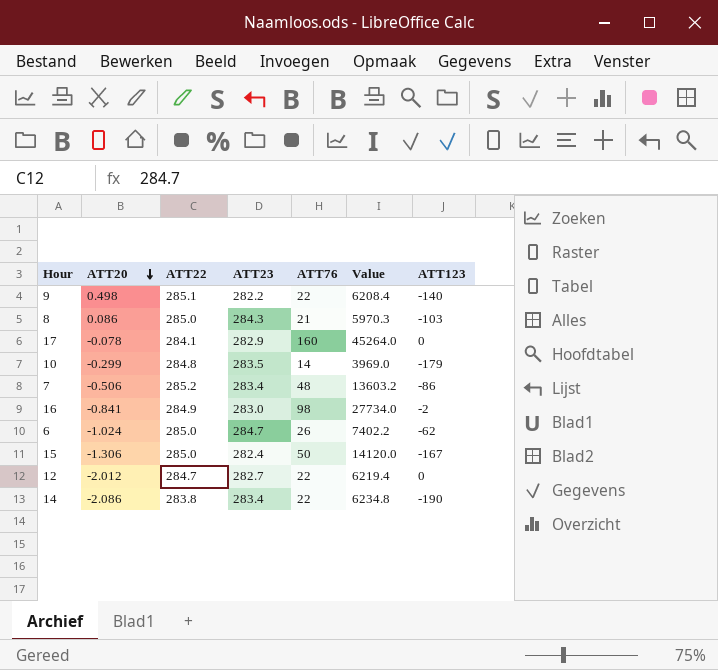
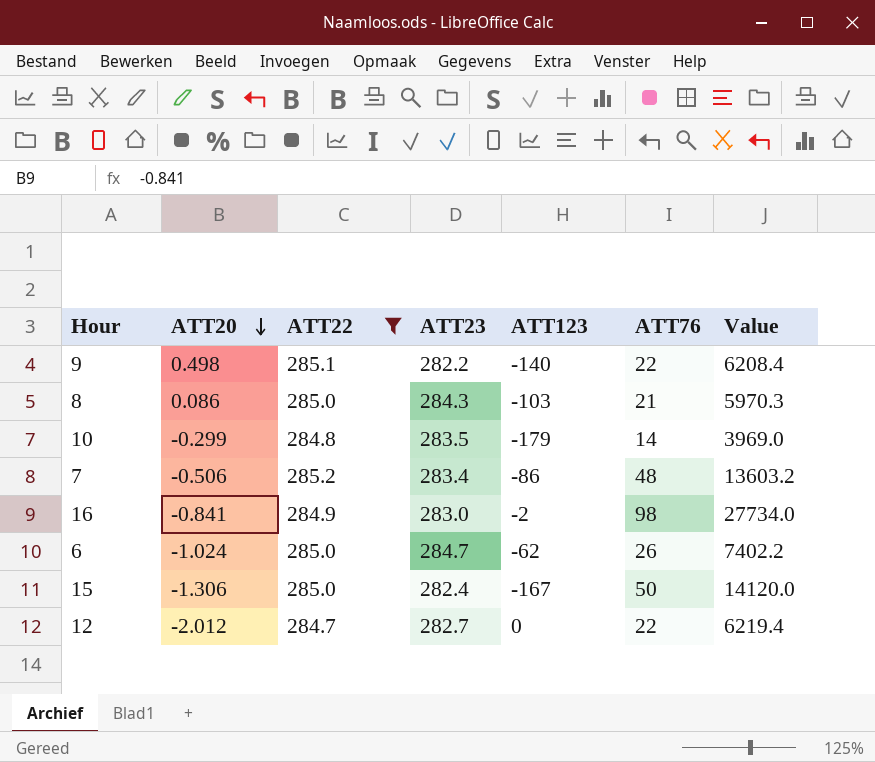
filter: none -> ATT22 >= 284.7
column ATT123 | position: 7 -> 5

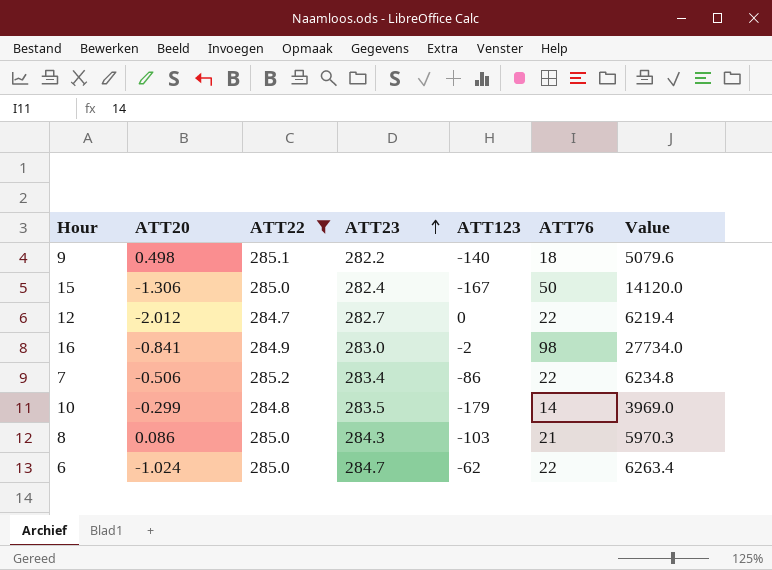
row order: ATT20 descending -> ATT23 ascending
9 | ATT76: 22 -> 18
9 | Value: 6208.4 -> 5079.6
7 | ATT76: 48 -> 22
7 | Value: 13603.2 -> 6234.8
6 | ATT76: 26 -> 22
6 | Value: 7402.2 -> 6263.4

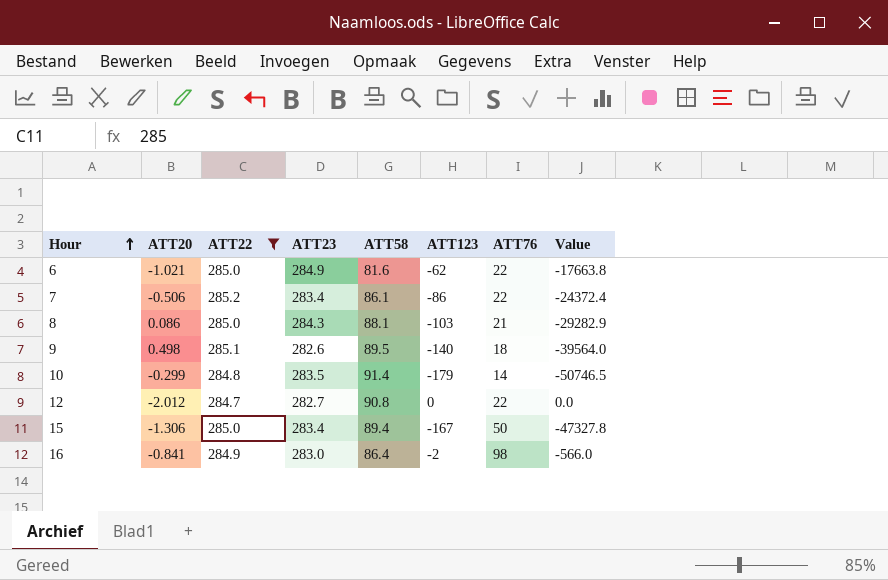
row order: ATT23 ascending -> Hour ascending
column ATT58 | position: none -> 5
column Value | formula: [ATT23] * [ATT76] -> [ATT23] * [ATT123]
6 | ATT20: -1.024 -> -1.021
6 | ATT23: 284.7 -> 284.9
9 | ATT23: 282.2 -> 282.6
15 | ATT23: 282.4 -> 283.4

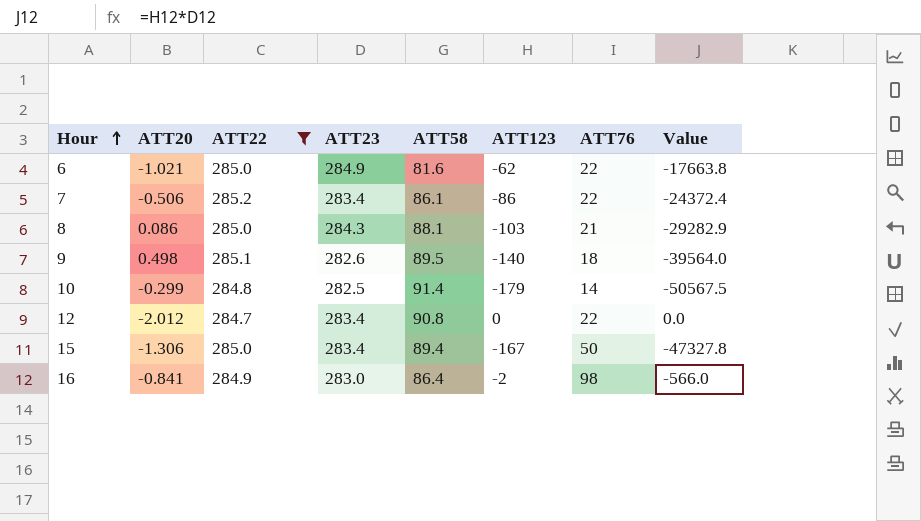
10 | ATT23: 283.5 -> 282.5
10 | Value: -50746.5 -> -50567.5
12 | ATT23: 282.7 -> 283.4

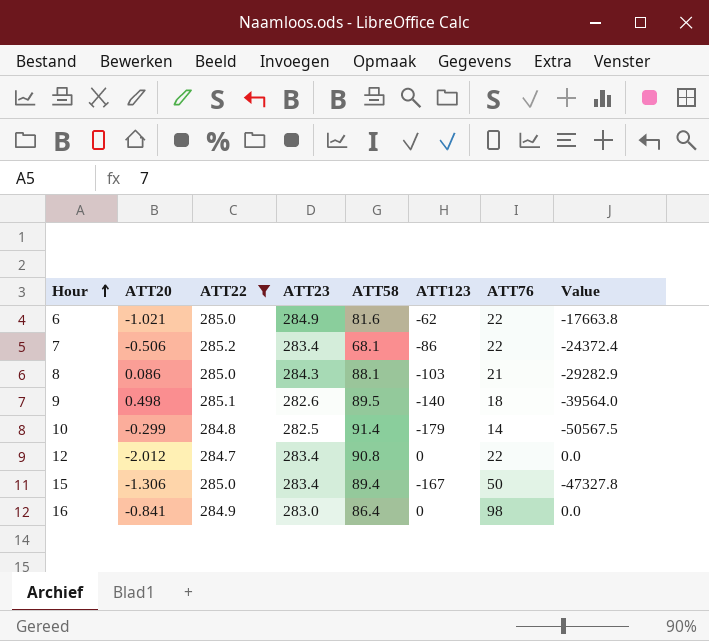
7 | ATT58: 86.1 -> 68.1
16 | ATT123: -2 -> 0
16 | Value: -566.0 -> 0.0

